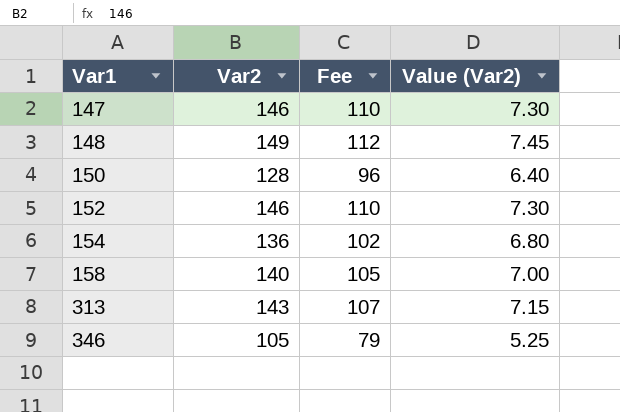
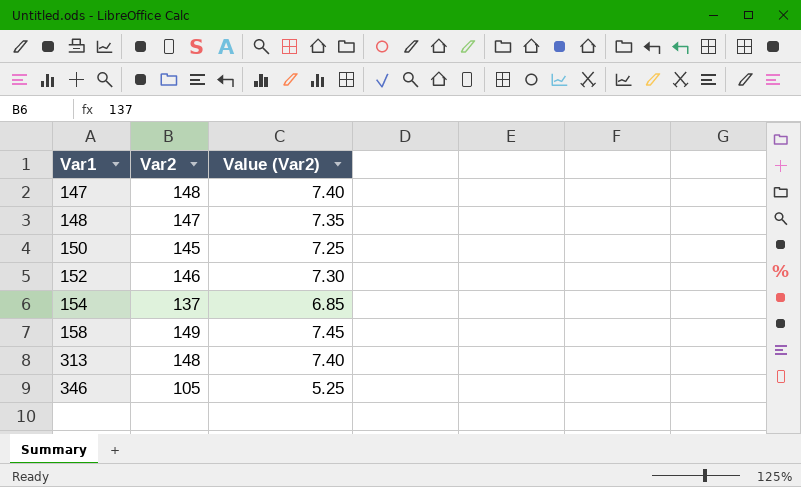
column Fee | formula: [Var2] * 0.75 -> none
147 | Var2: 146 -> 148
147 | Value (Var2): 7.30 -> 7.40
148 | Var2: 149 -> 147
148 | Value (Var2): 7.45 -> 7.35
150 | Var2: 128 -> 145
150 | Value (Var2): 6.40 -> 7.25
154 | Var2: 136 -> 137
154 | Value (Var2): 6.80 -> 6.85
158 | Var2: 140 -> 149
158 | Value (Var2): 7.00 -> 7.45
313 | Var2: 143 -> 148
313 | Value (Var2): 7.15 -> 7.40

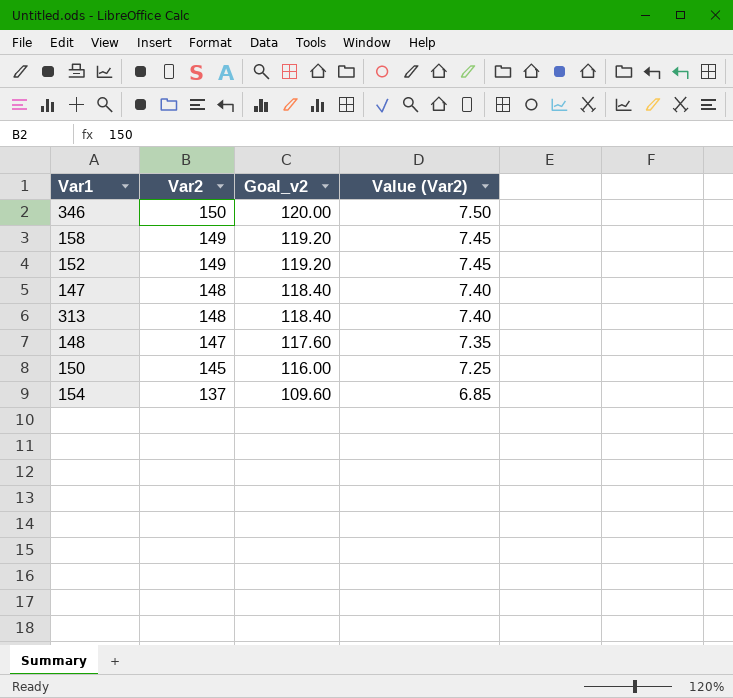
row order: Var1 ascending -> Var2 descending
column Goal_v2 | formula: none -> [Var2] * 0.8
346 | Var2: 105 -> 150
346 | Value (Var2): 5.25 -> 7.50
152 | Var2: 146 -> 149
152 | Value (Var2): 7.30 -> 7.45

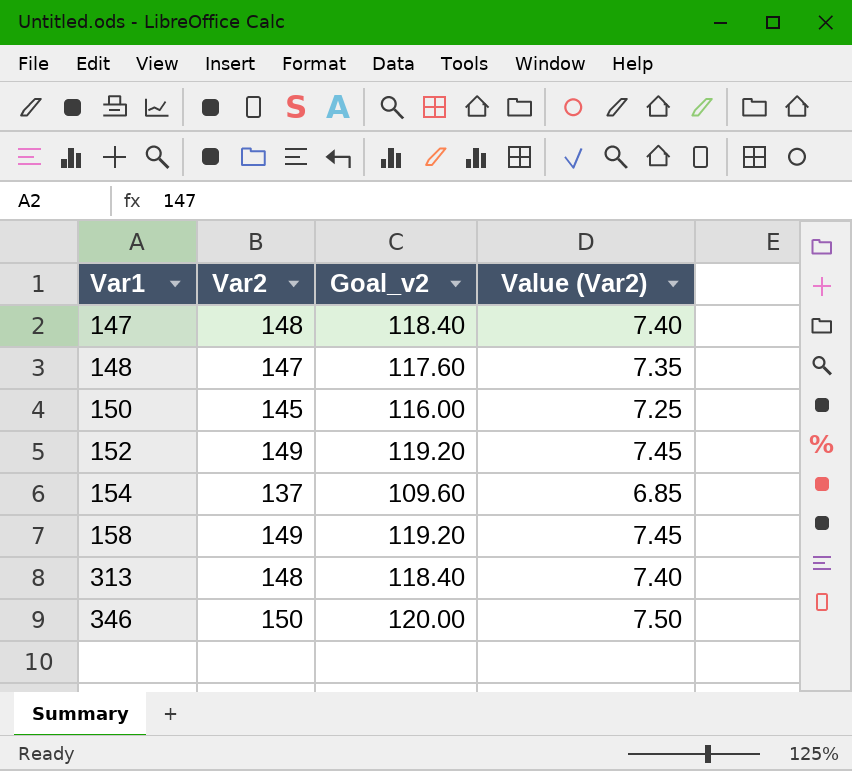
row order: Var2 descending -> Var1 ascending

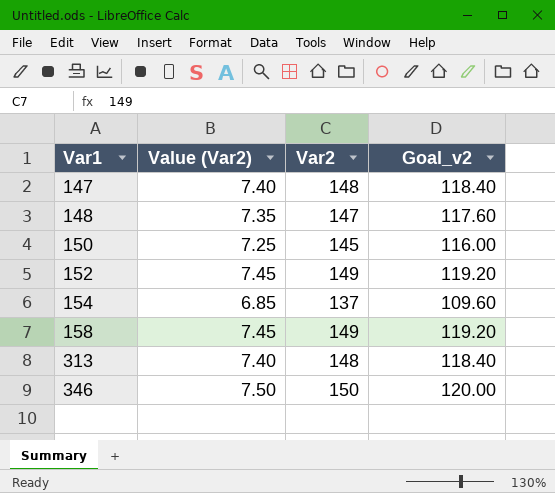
column Value (Var2) | position: 4 -> 2

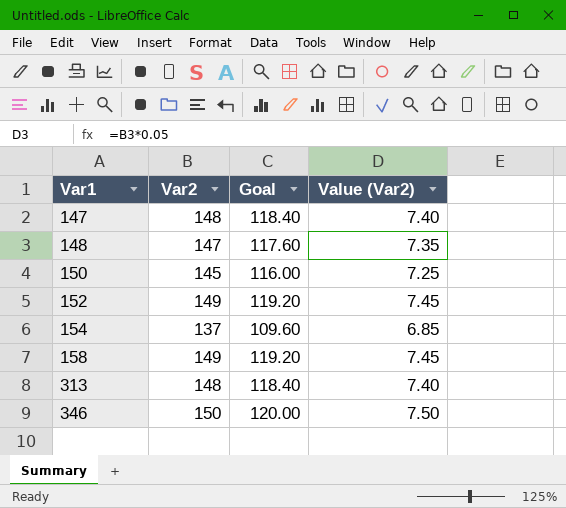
column name: Goal_v2 -> Goal
column Value (Var2) | position: 2 -> 4

